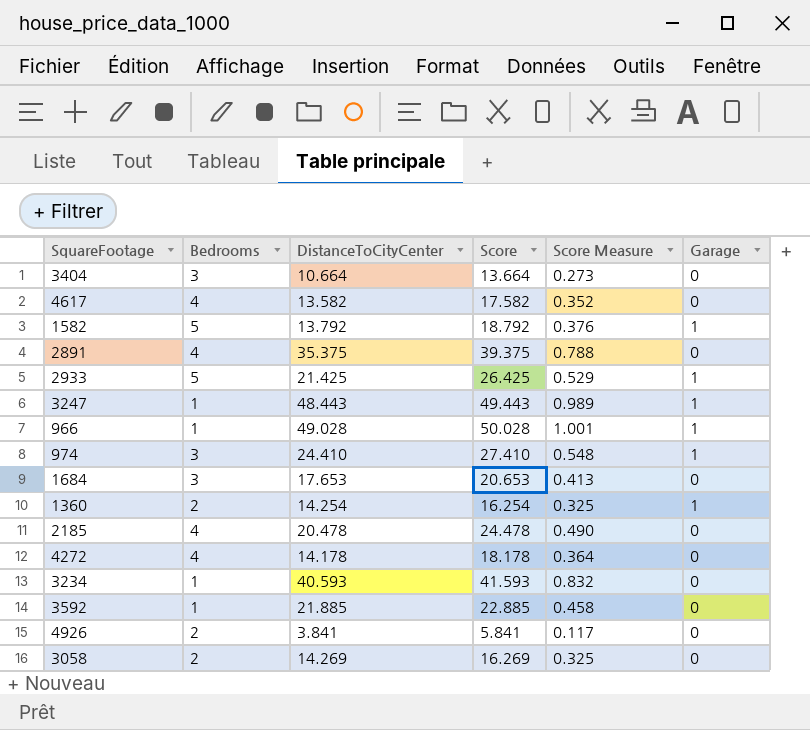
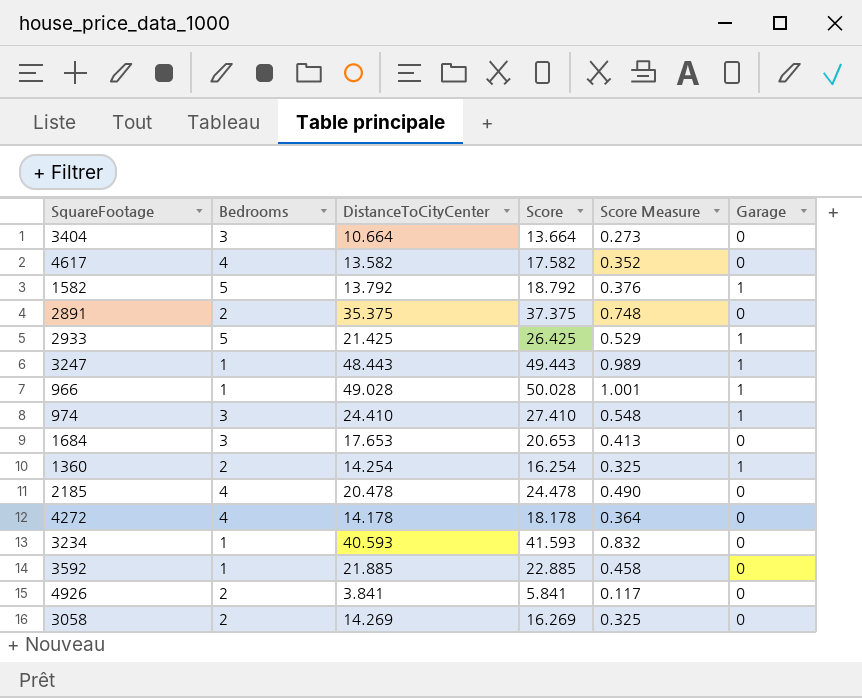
2891 | Bedrooms: 4 -> 2
2891 | Score: 39.375 -> 37.375
2891 | Score Measure: 0.788 -> 0.748

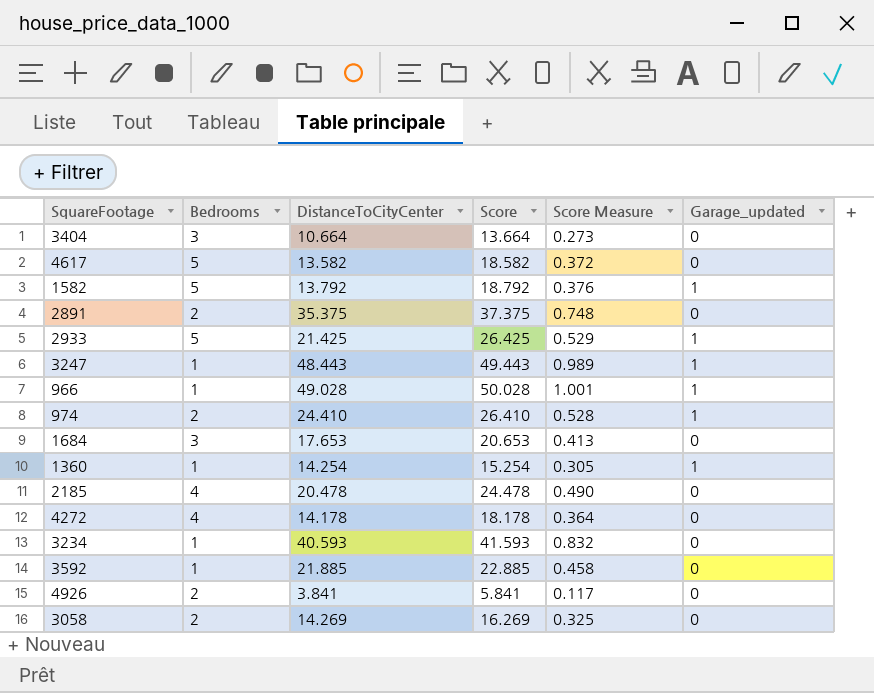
column name: Garage -> Garage_updated
4617 | Bedrooms: 4 -> 5
4617 | Score: 17.582 -> 18.582
4617 | Score Measure: 0.352 -> 0.372
974 | Bedrooms: 3 -> 2
974 | Score: 27.410 -> 26.410
974 | Score Measure: 0.548 -> 0.528
1360 | Bedrooms: 2 -> 1
1360 | Score: 16.254 -> 15.254
1360 | Score Measure: 0.325 -> 0.305

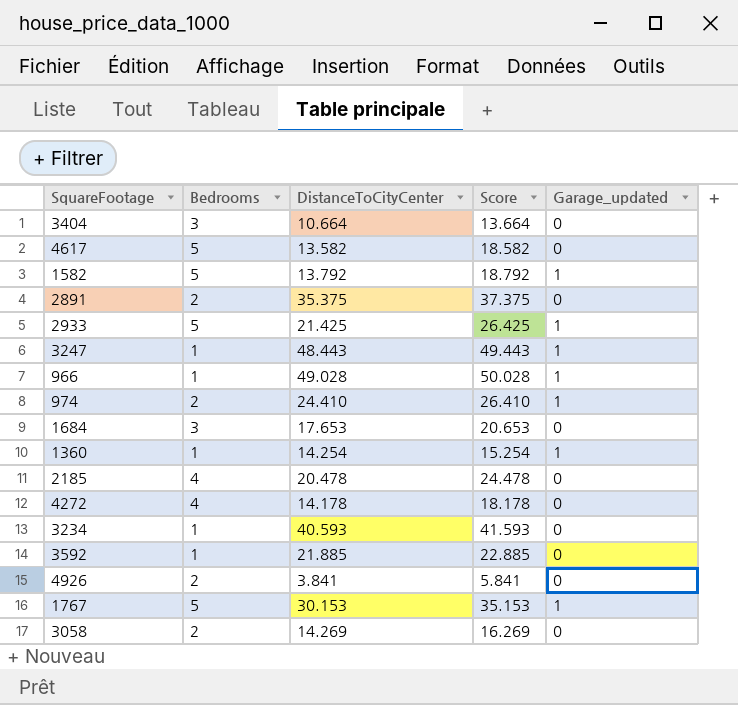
column Score Measure | formula: [Score] * 0.02 -> none
row 1767: none -> 5 | 30.153 | 35.153 | 1

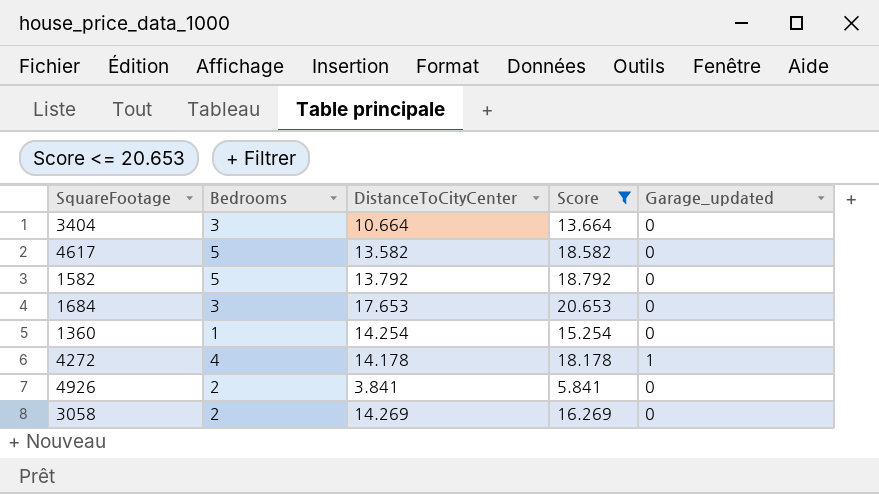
filter: none -> Score <= 20.653
1582 | Garage_updated: 1 -> 0
1360 | Garage_updated: 1 -> 0
4272 | Garage_updated: 0 -> 1

